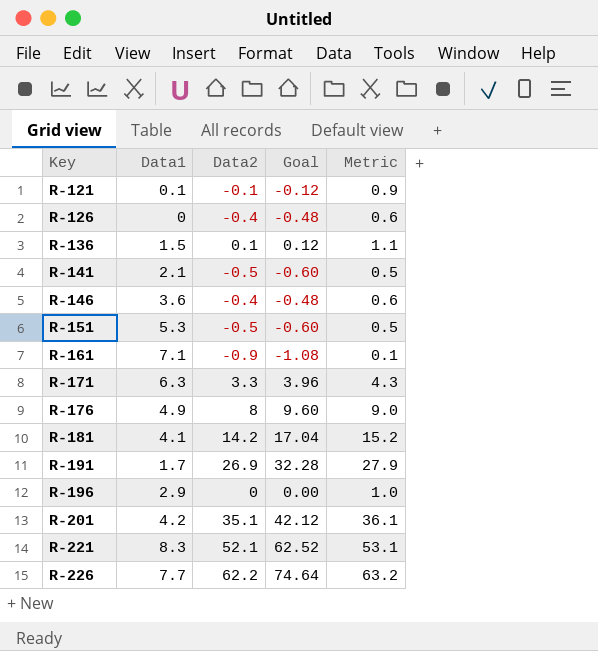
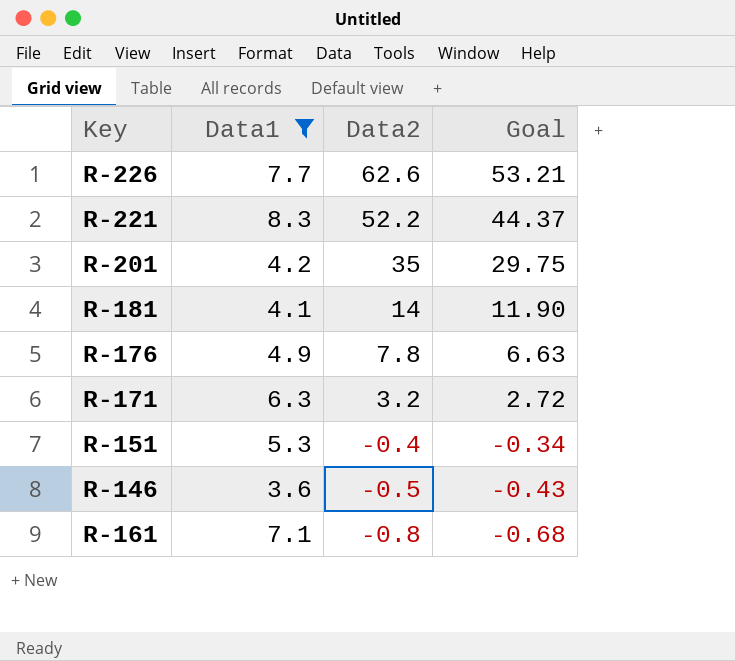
filter: none -> Data1 >= 3.6
row order: Key ascending -> Data2 descending
column Metric | formula: [Data2] + 1 -> none
column Goal | formula: [Data2] * 1.2 -> [Data2] * 0.85
R-226 | Data2: 62.2 -> 62.6
R-221 | Data2: 52.1 -> 52.2
R-201 | Data2: 35.1 -> 35
R-181 | Data2: 14.2 -> 14
R-176 | Data2: 8 -> 7.8
R-171 | Data2: 3.3 -> 3.2
R-151 | Data2: -0.5 -> -0.4
R-146 | Data2: -0.4 -> -0.5
R-161 | Data2: -0.9 -> -0.8

